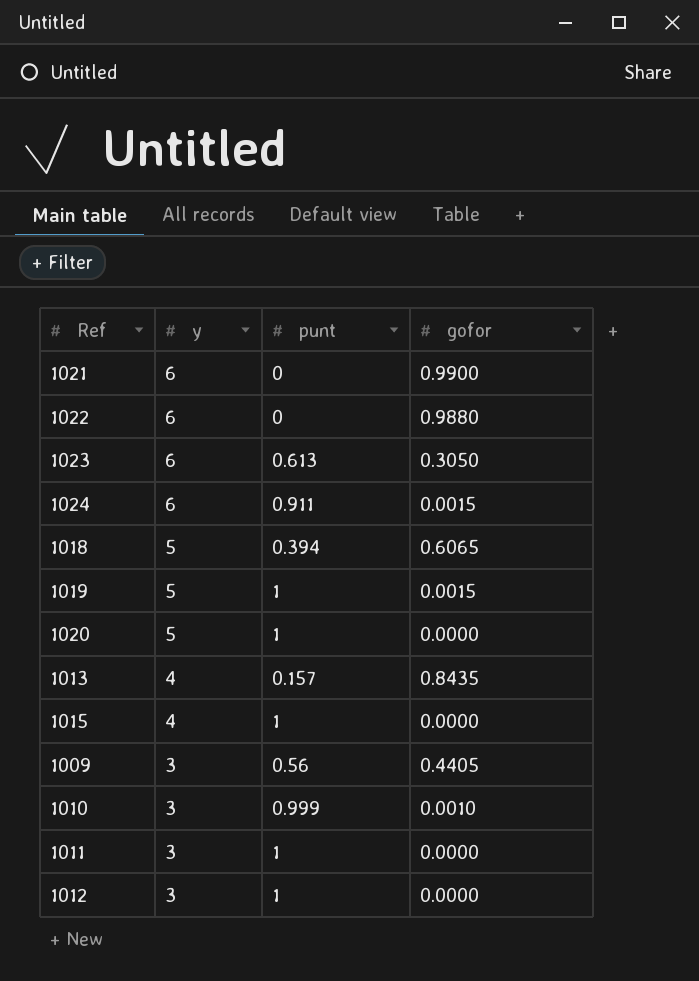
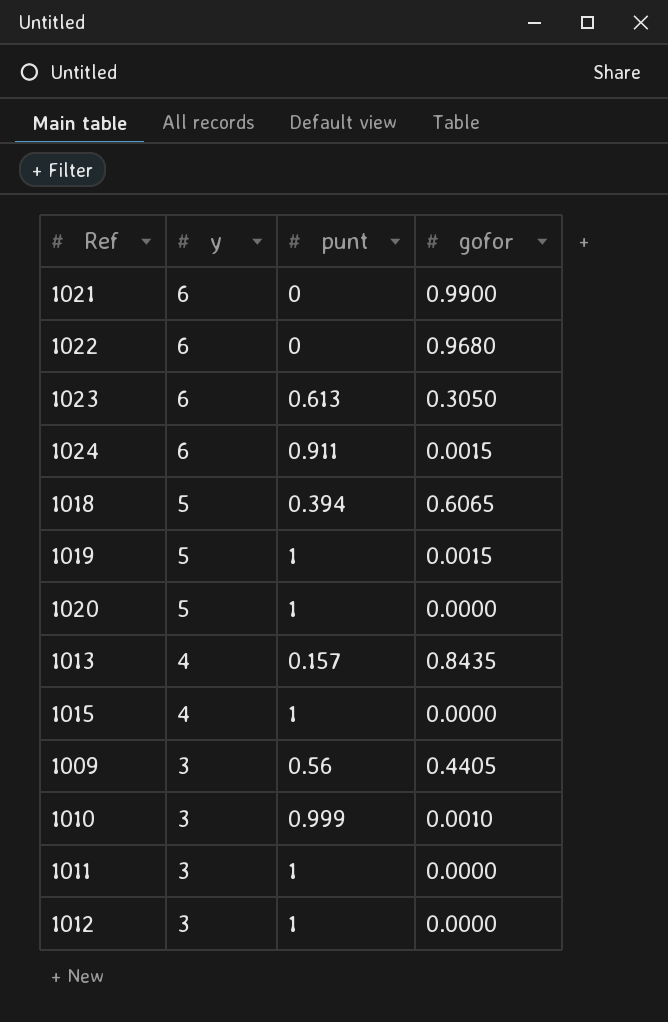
1022 | gofor: 0.9880 -> 0.9680

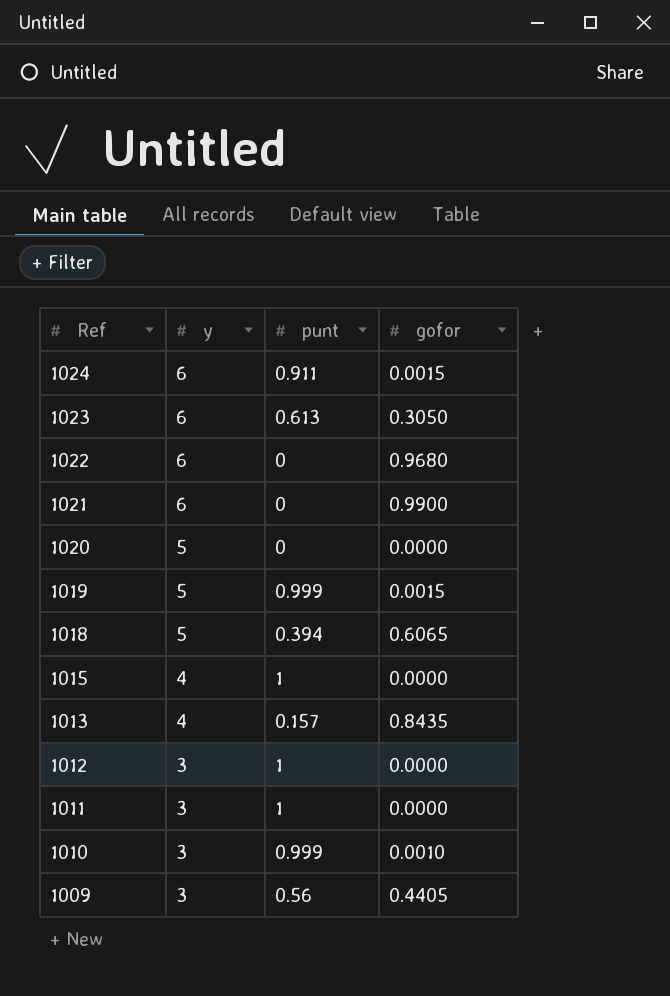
row order: y descending -> Ref descending
1020 | punt: 1 -> 0
1019 | punt: 1 -> 0.999

